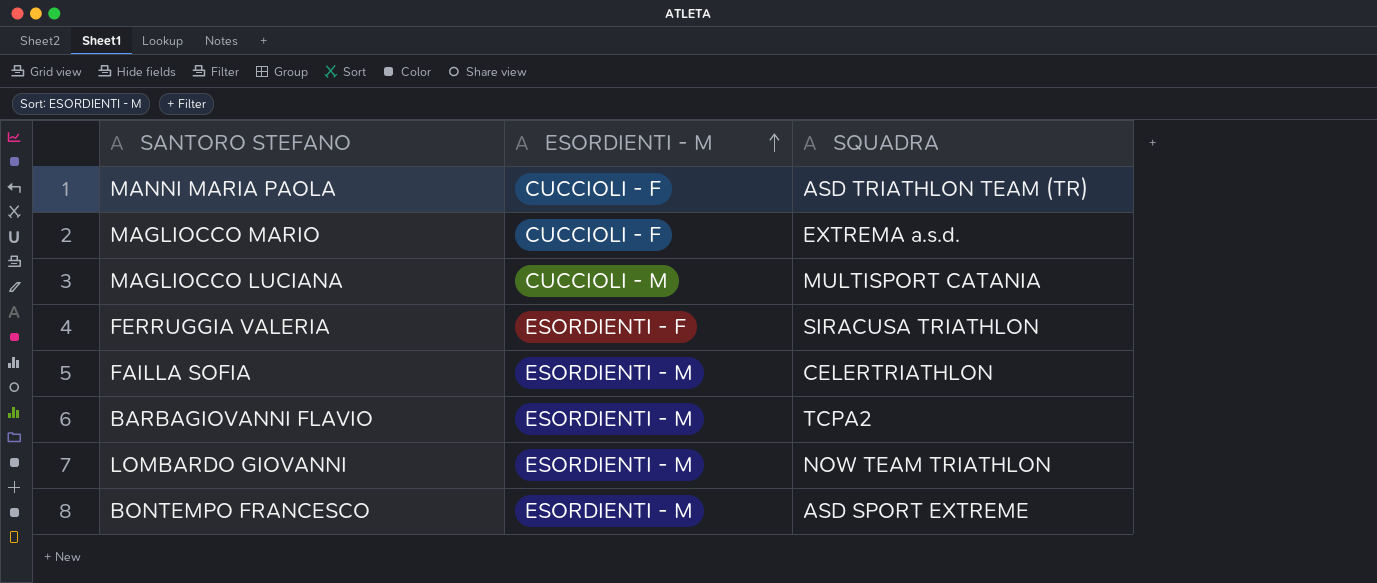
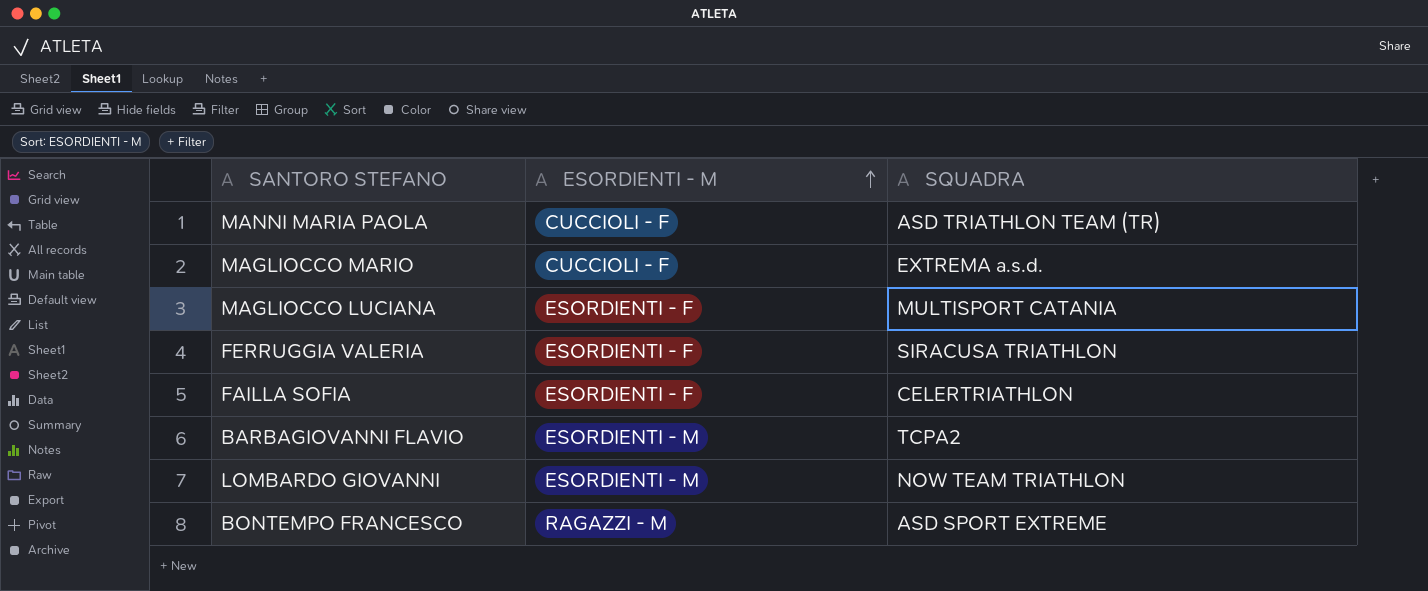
MAGLIOCCO LUCIANA | ESORDIENTI - M: CUCCIOLI - M -> ESORDIENTI - F
FAILLA SOFIA | ESORDIENTI - M: ESORDIENTI - M -> ESORDIENTI - F
BONTEMPO FRANCESCO | ESORDIENTI - M: ESORDIENTI - M -> RAGAZZI - M

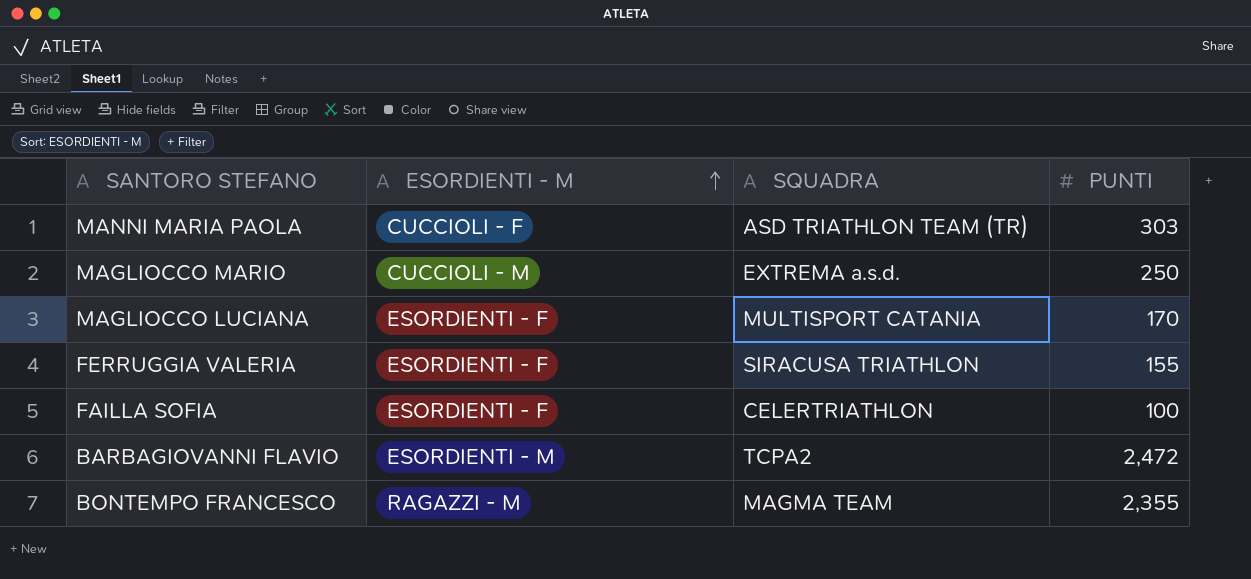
column PUNTI | position: none -> 4
row LOMBARDO GIOVANNI: ESORDIENTI - M | NOW TEAM TRIATHLON -> none
MAGLIOCCO MARIO | ESORDIENTI - M: CUCCIOLI - F -> CUCCIOLI - M
BONTEMPO FRANCESCO | SQUADRA: ASD SPORT EXTREME -> MAGMA TEAM

